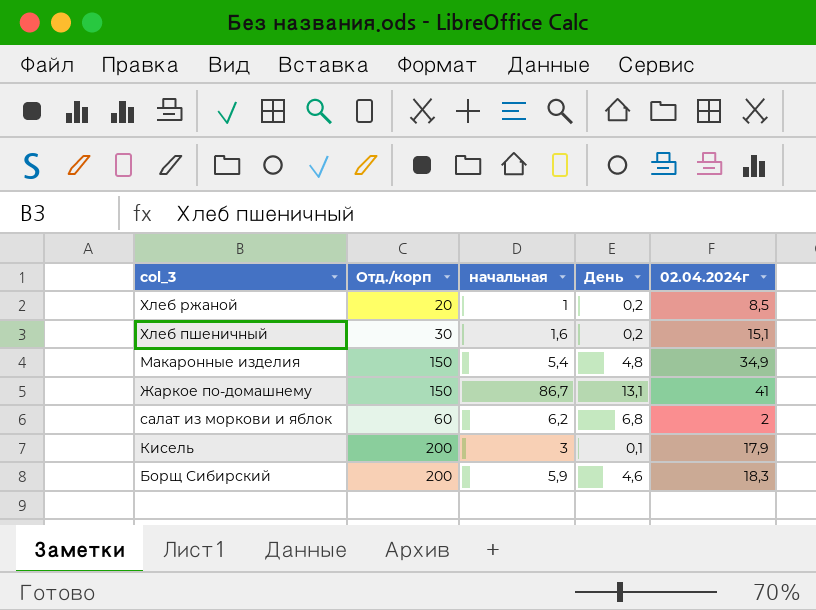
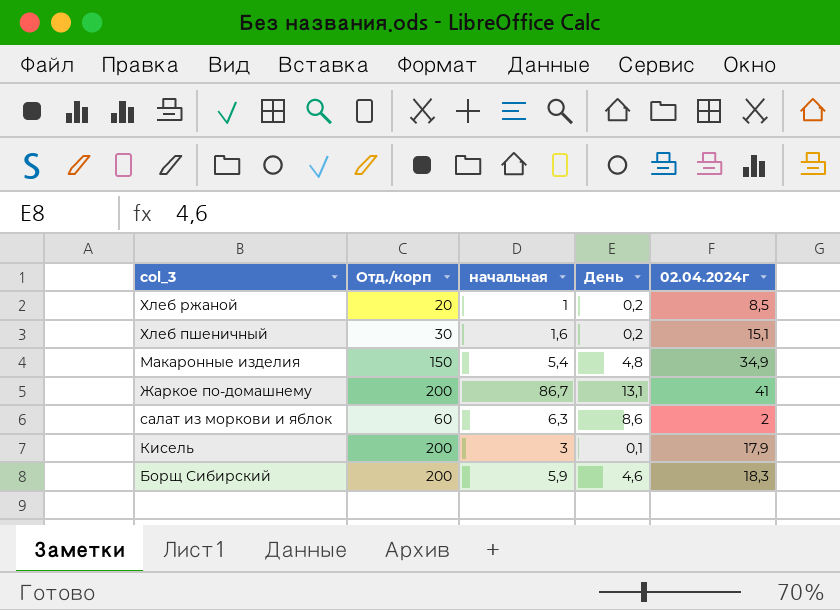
Жаркое по-домашнему | Отд./корп: 150 -> 200
салат из моркови и яблок | начальная: 6,2 -> 6,3
салат из моркови и яблок | День: 6,8 -> 8,6

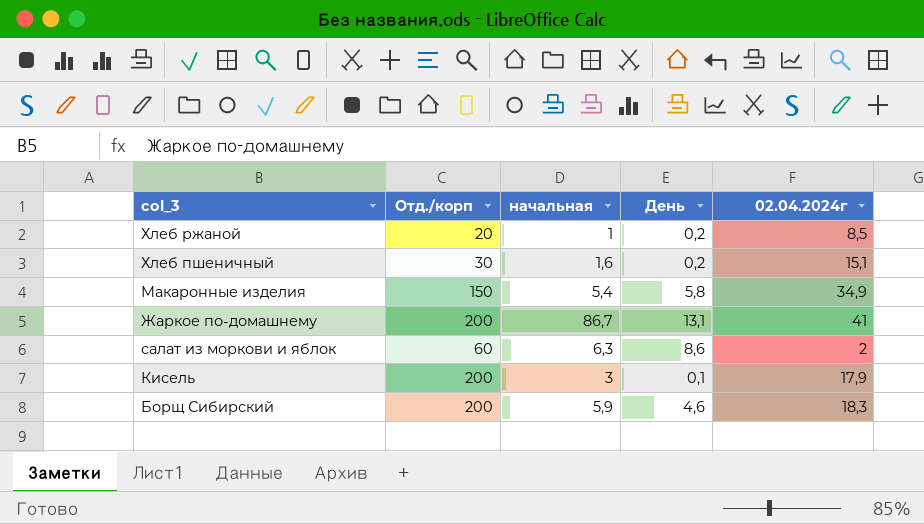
Макаронные изделия | День: 4,8 -> 5,8

